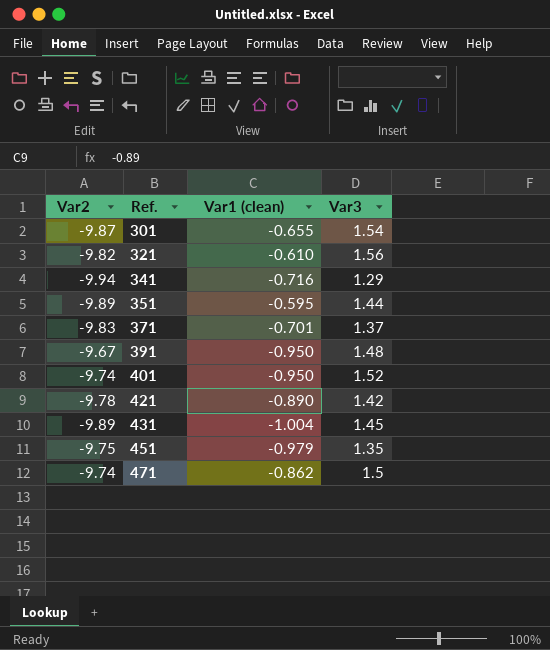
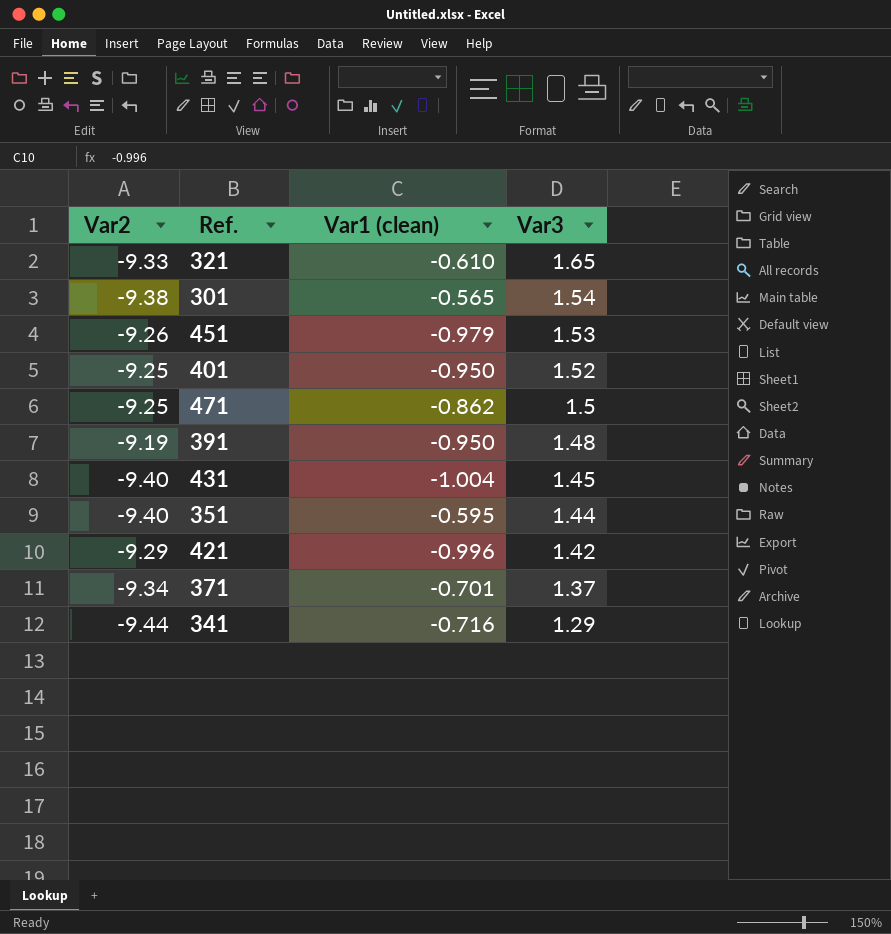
row order: Ref. ascending -> Var3 descending
321 | Var2: -9.82 -> -9.33
321 | Var3: 1.56 -> 1.65
301 | Var2: -9.87 -> -9.38
301 | Var1 (clean): -0.655 -> -0.565
451 | Var2: -9.75 -> -9.26
451 | Var3: 1.35 -> 1.53
401 | Var2: -9.74 -> -9.25
471 | Var2: -9.74 -> -9.25
391 | Var2: -9.67 -> -9.19
431 | Var2: -9.89 -> -9.40
351 | Var2: -9.89 -> -9.40
421 | Var2: -9.78 -> -9.29
421 | Var1 (clean): -0.890 -> -0.996
371 | Var2: -9.83 -> -9.34
341 | Var2: -9.94 -> -9.44

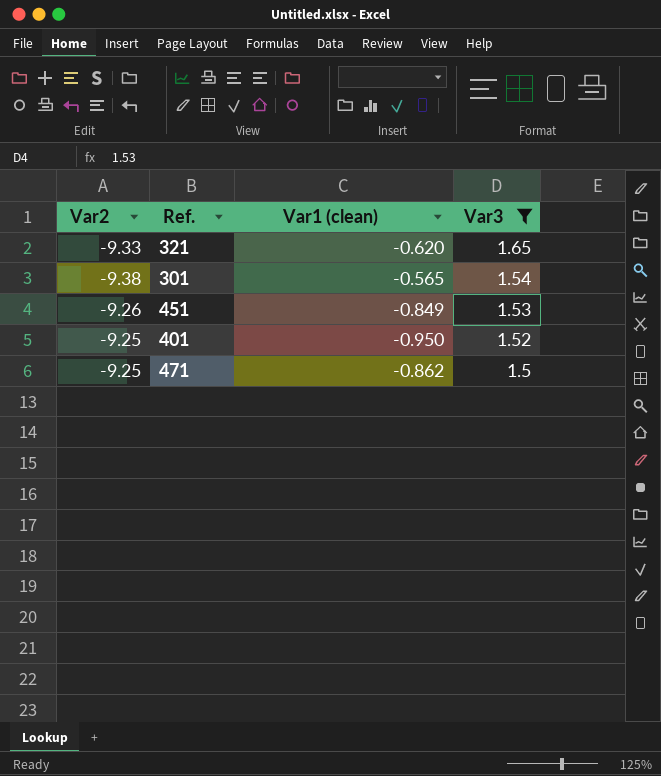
filter: none -> Var3 >= 1.5
321 | Var1 (clean): -0.610 -> -0.620
451 | Var1 (clean): -0.979 -> -0.849

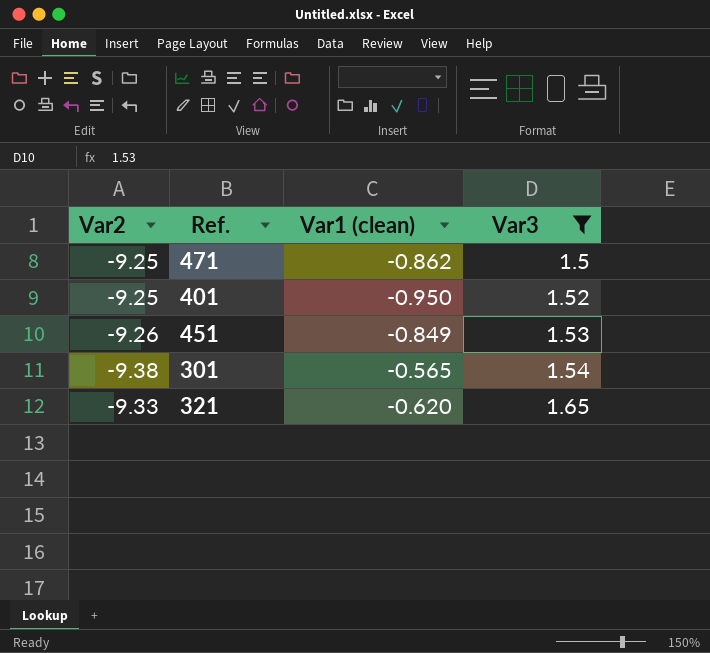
row order: Var3 descending -> Var3 ascending

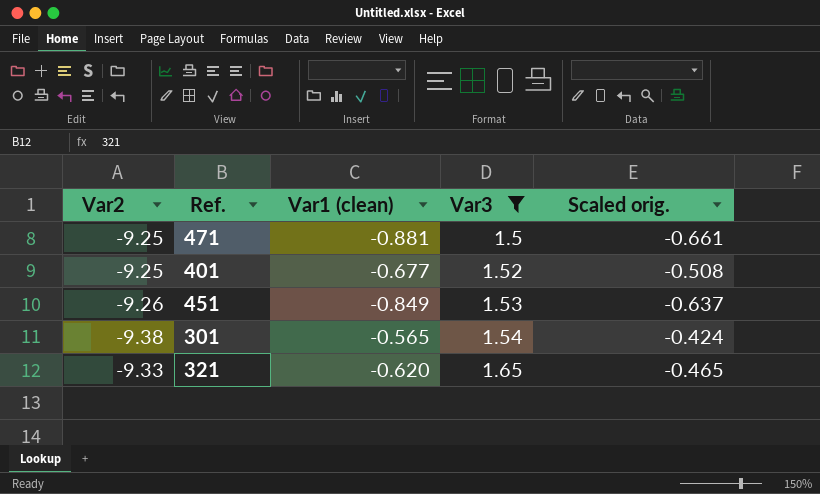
column Scaled orig. | formula: none -> [Var1 (clean)] * 0.75
471 | Var1 (clean): -0.862 -> -0.881
401 | Var1 (clean): -0.950 -> -0.677

